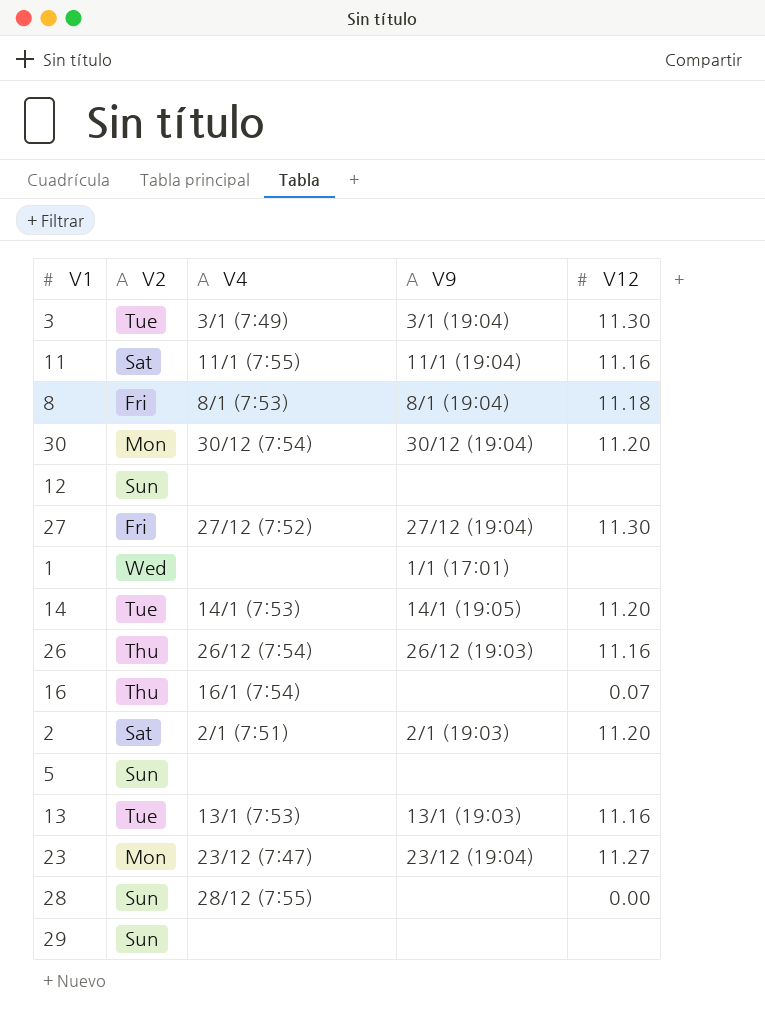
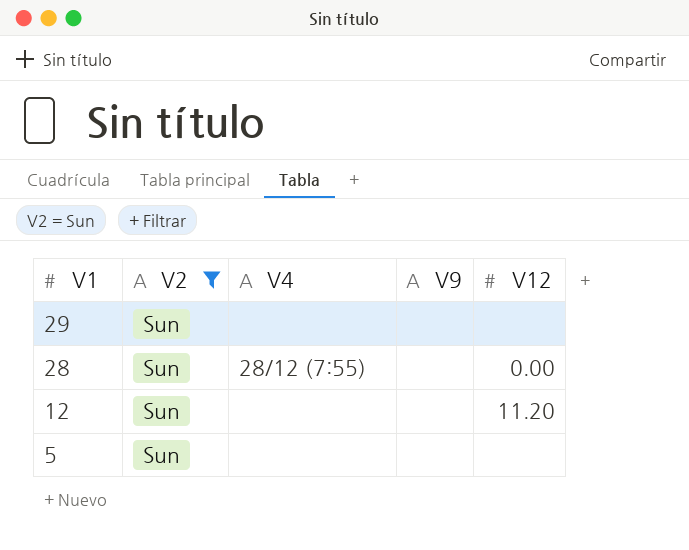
filter: none -> V2 = Sun
row order: none -> V1 descending
12 | V12: none -> 11.20

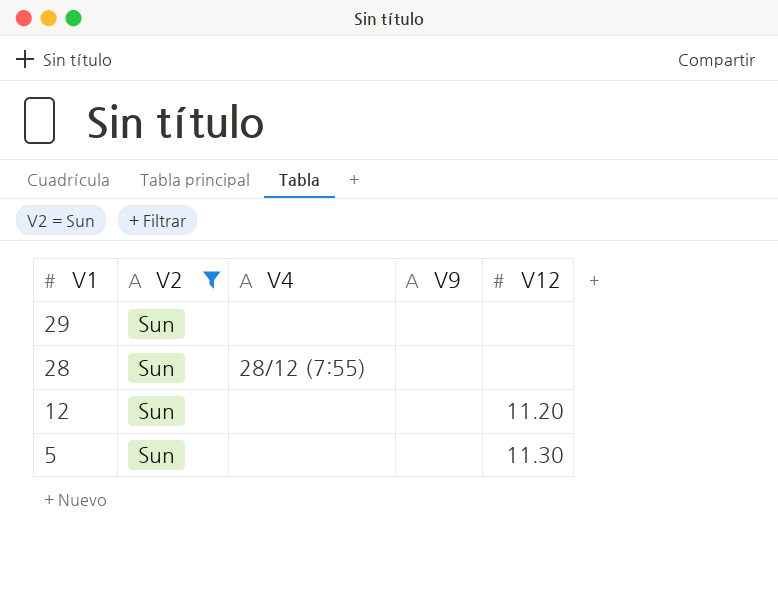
28 | V12: 0.00 -> none
5 | V12: none -> 11.30

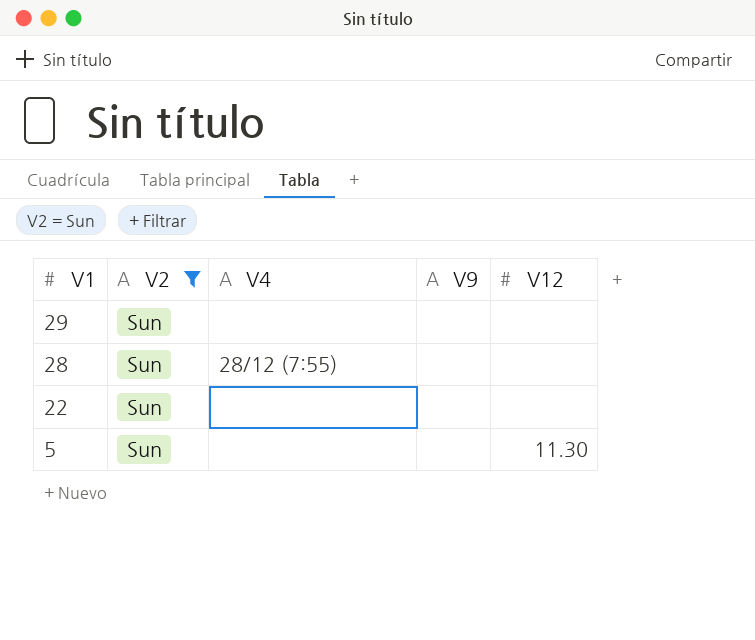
row 12: Sun | none | none | 11.20 -> none
row 22: none -> Sun | none | none | none

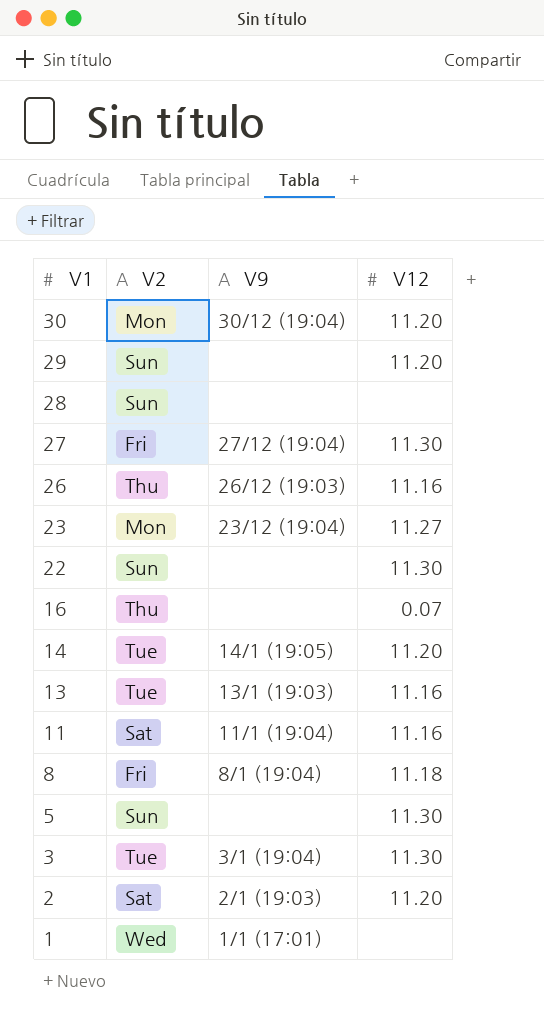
filter: V2 = Sun -> none
column V4 | position: 3 -> none
29 | V12: none -> 11.20
22 | V12: none -> 11.30

